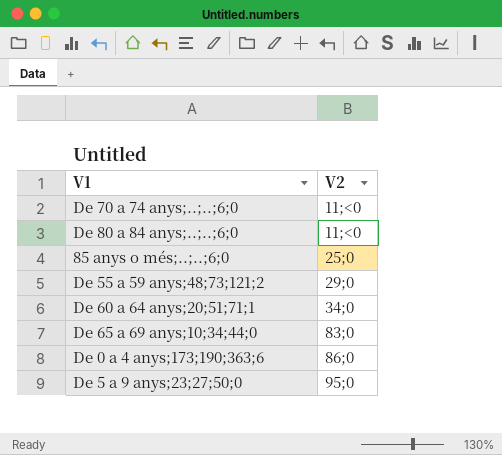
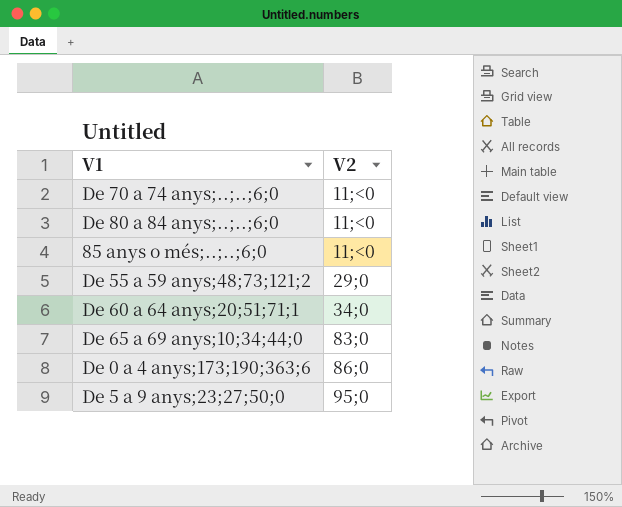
85 anys o més;..;..;6;0 | V2: 25;0 -> 11;<0

